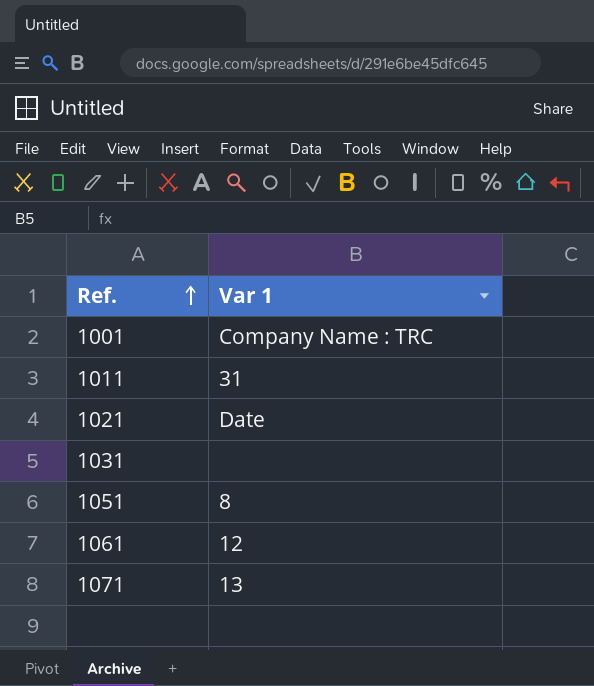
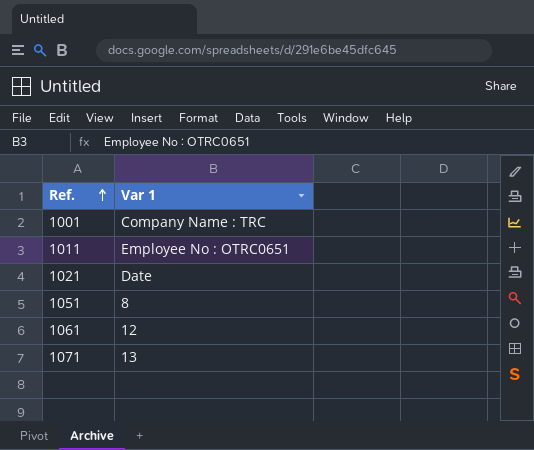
row 1031: none -> none
1011 | Var 1: 31 -> Employee No : OTRC0651

